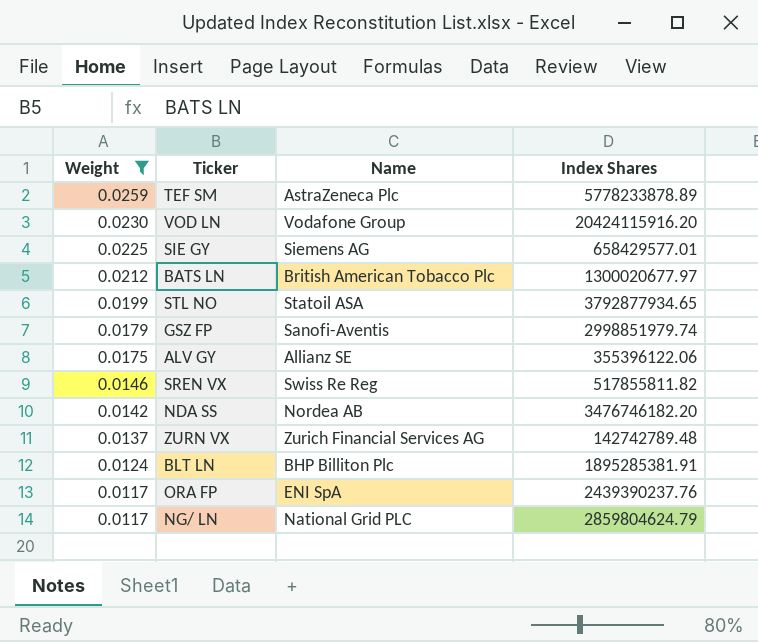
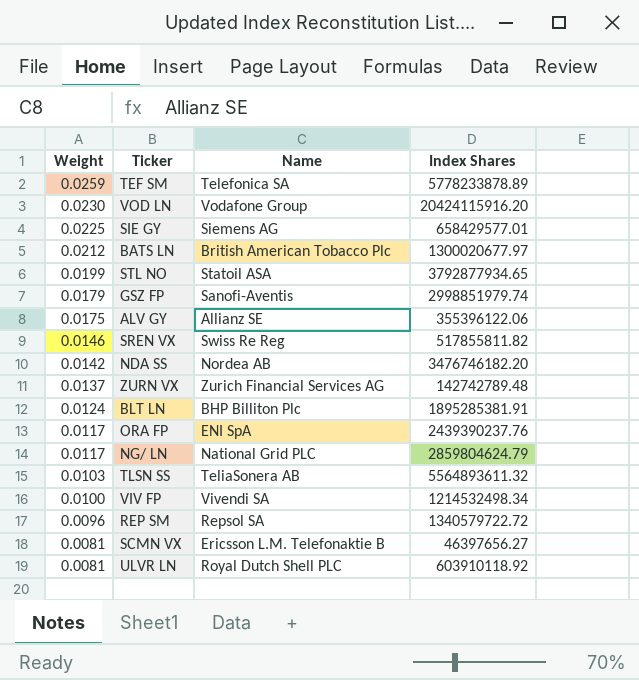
filter: Weight >= 0.0117 -> none
TEF SM | Name: AstraZeneca Plc -> Telefonica SA

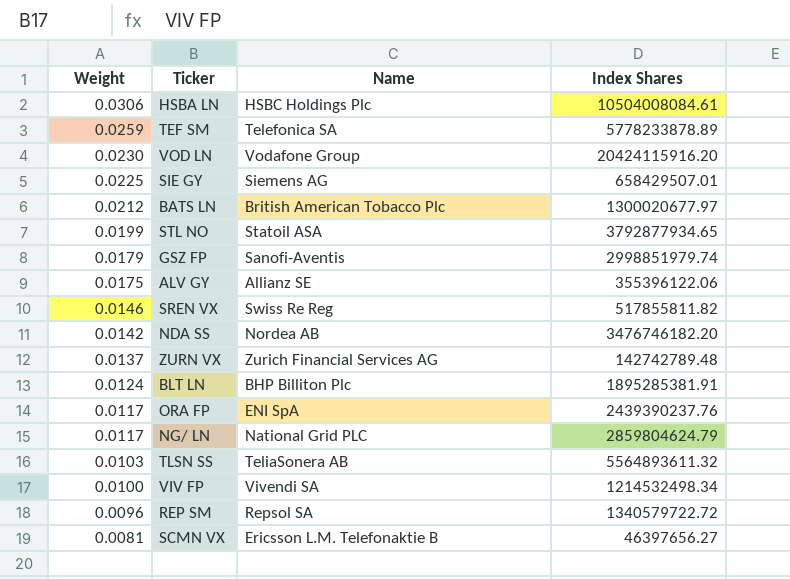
row ULVR LN: 0.0081 | Royal Dutch Shell PLC | 603910118.92 -> none
row HSBA LN: none -> 0.0306 | HSBC Holdings Plc | 10504008084.61
SIE GY | Index Shares: 658429577.01 -> 658429507.01

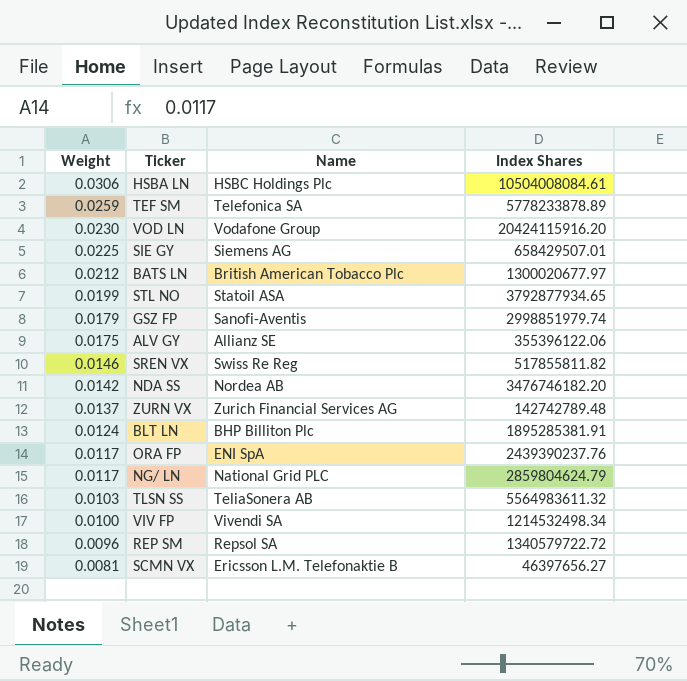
TLSN SS | Index Shares: 5564893611.32 -> 5564983611.32

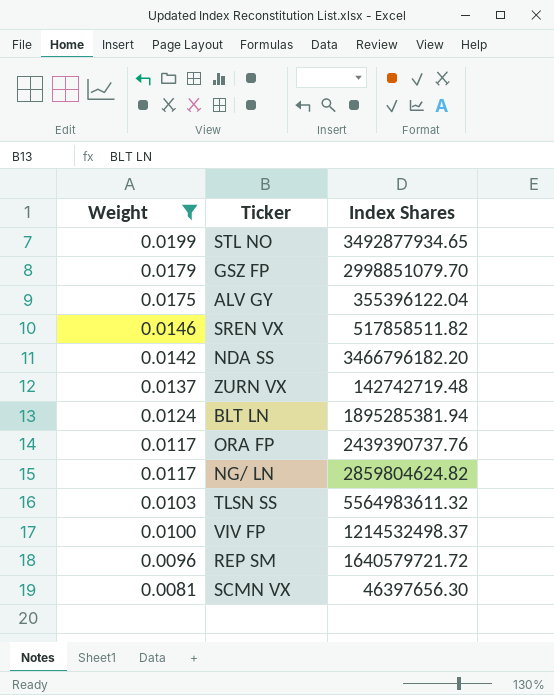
filter: none -> Weight <= 0.0199
column Name | position: 3 -> none
STL NO | Index Shares: 3792877934.65 -> 3492877934.65
GSZ FP | Index Shares: 2998851979.74 -> 2998851079.70
ALV GY | Index Shares: 355396122.06 -> 355396122.04
SREN VX | Index Shares: 517855811.82 -> 517858511.82
NDA SS | Index Shares: 3476746182.20 -> 3466796182.20
ZURN VX | Index Shares: 142742789.48 -> 142742719.48
BLT LN | Index Shares: 1895285381.91 -> 1895285381.94
ORA FP | Index Shares: 2439390237.76 -> 2439390737.76
NG/ LN | Index Shares: 2859804624.79 -> 2859804624.82
VIV FP | Index Shares: 1214532498.34 -> 1214532498.37
REP SM | Index Shares: 1340579722.72 -> 1640579721.72
SCMN VX | Index Shares: 46397656.27 -> 46397656.30

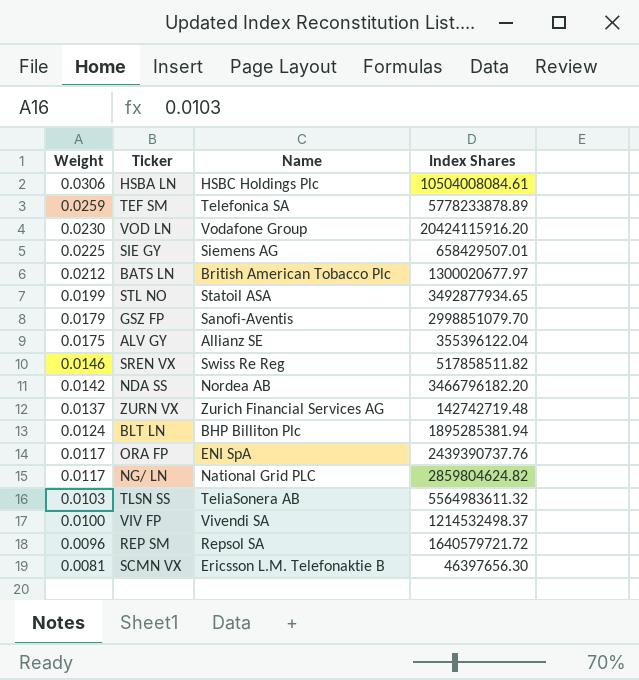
filter: Weight <= 0.0199 -> none
column Name | position: none -> 3

